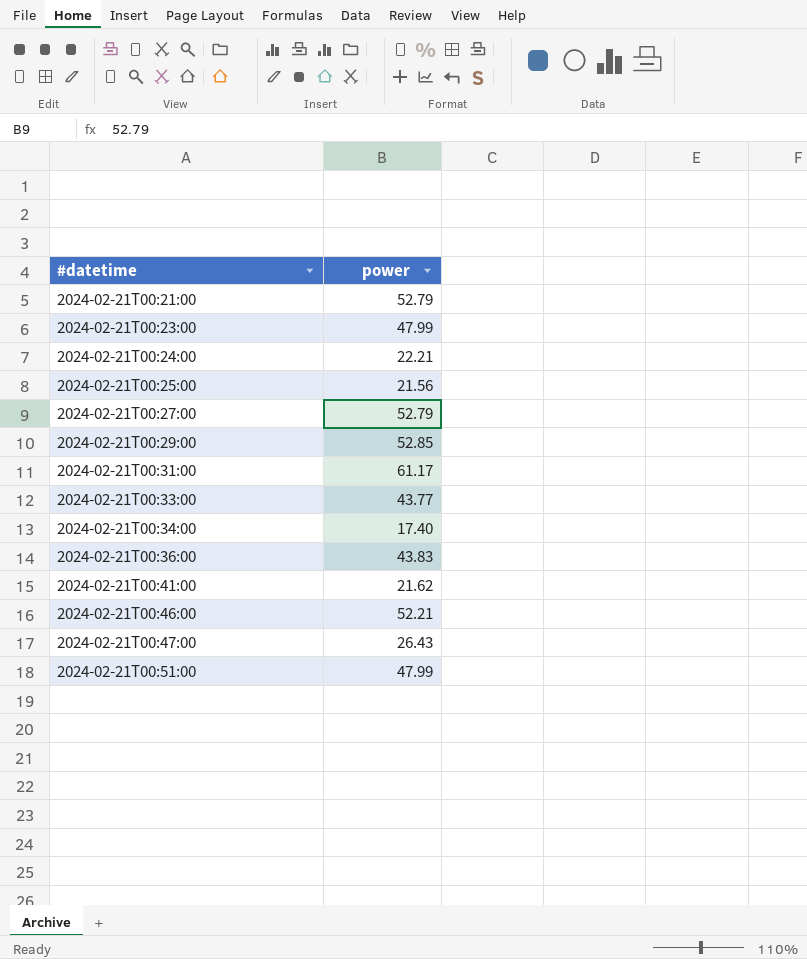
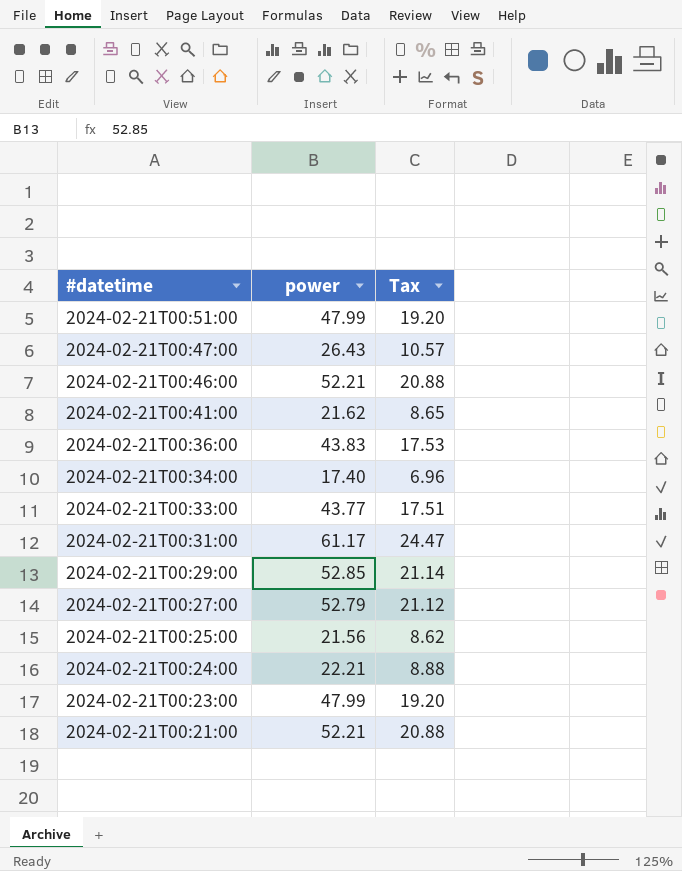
row order: #datetime ascending -> #datetime descending
column Tax | formula: none -> [power] * 0.4
2024-02-21T00:21:00 | power: 52.79 -> 52.21

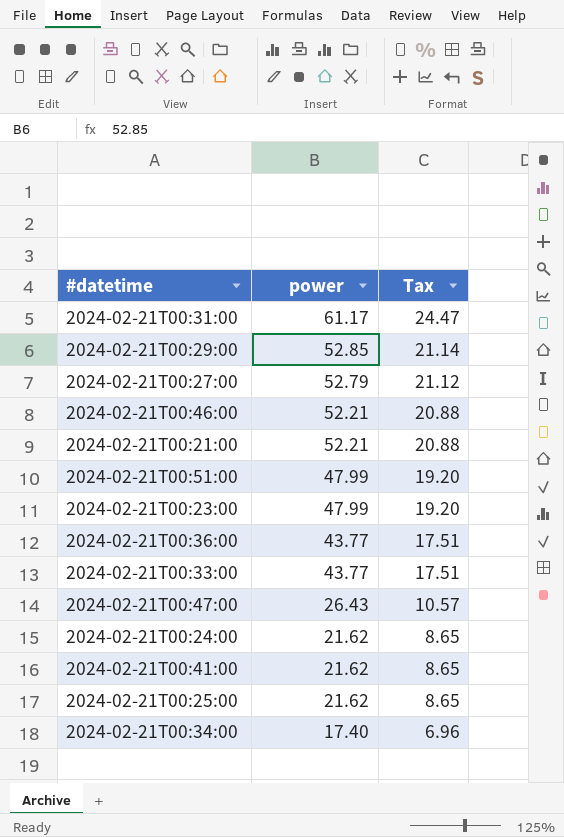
row order: #datetime descending -> power descending
2024-02-21T00:36:00 | power: 43.83 -> 43.77
2024-02-21T00:36:00 | Tax: 17.53 -> 17.51
2024-02-21T00:24:00 | power: 22.21 -> 21.62
2024-02-21T00:24:00 | Tax: 8.88 -> 8.65
2024-02-21T00:25:00 | power: 21.56 -> 21.62
2024-02-21T00:25:00 | Tax: 8.62 -> 8.65

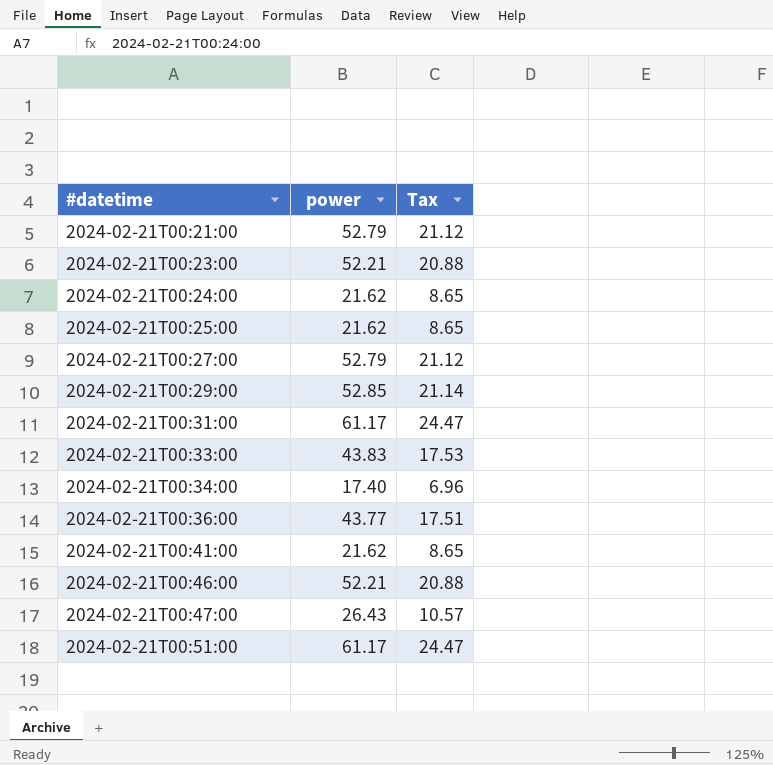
row order: power descending -> #datetime ascending
2024-02-21T00:21:00 | power: 52.21 -> 52.79
2024-02-21T00:21:00 | Tax: 20.88 -> 21.12
2024-02-21T00:23:00 | power: 47.99 -> 52.21
2024-02-21T00:23:00 | Tax: 19.20 -> 20.88
2024-02-21T00:33:00 | power: 43.77 -> 43.83
2024-02-21T00:33:00 | Tax: 17.51 -> 17.53
2024-02-21T00:51:00 | power: 47.99 -> 61.17
2024-02-21T00:51:00 | Tax: 19.20 -> 24.47

